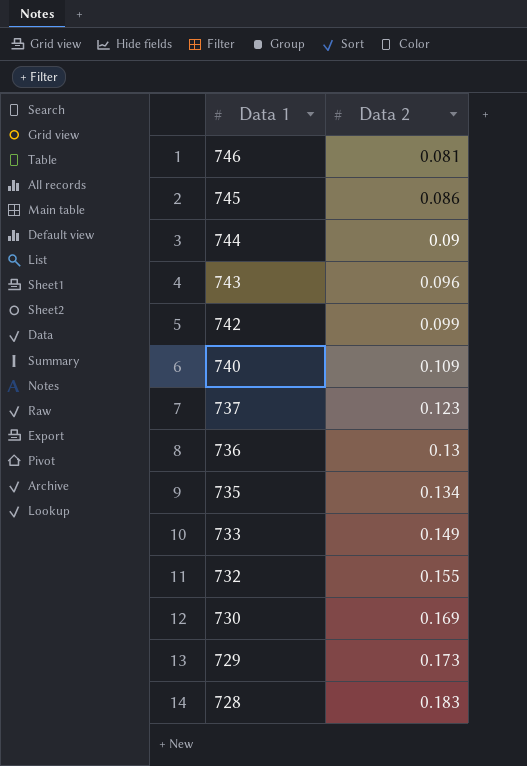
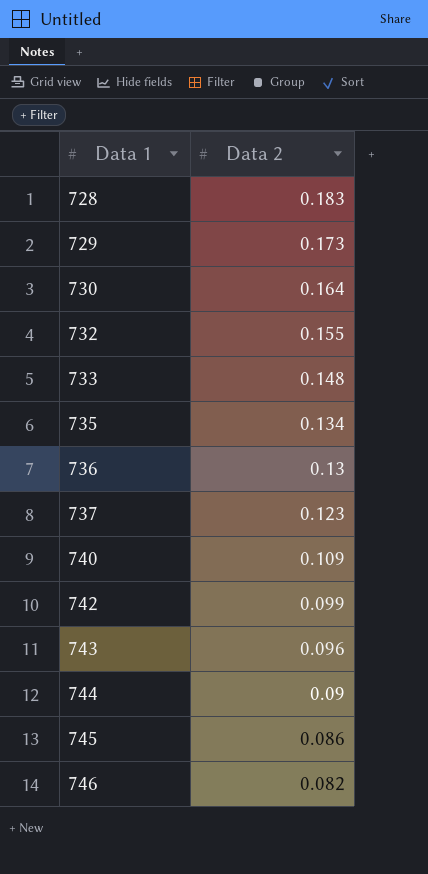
row order: Data 1 descending -> Data 1 ascending
730 | Data 2: 0.169 -> 0.164
733 | Data 2: 0.149 -> 0.148
746 | Data 2: 0.081 -> 0.082

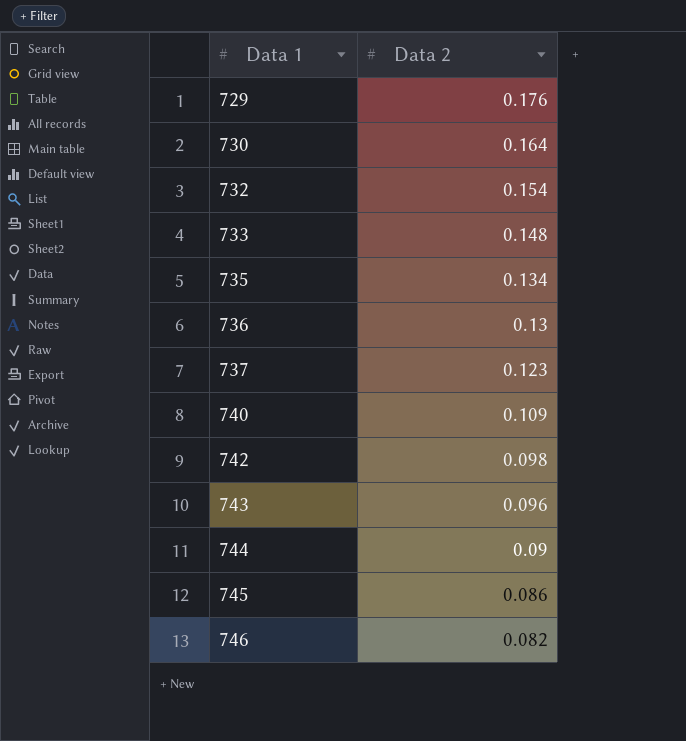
row 728: 0.183 -> none
729 | Data 2: 0.173 -> 0.176
732 | Data 2: 0.155 -> 0.154
742 | Data 2: 0.099 -> 0.098

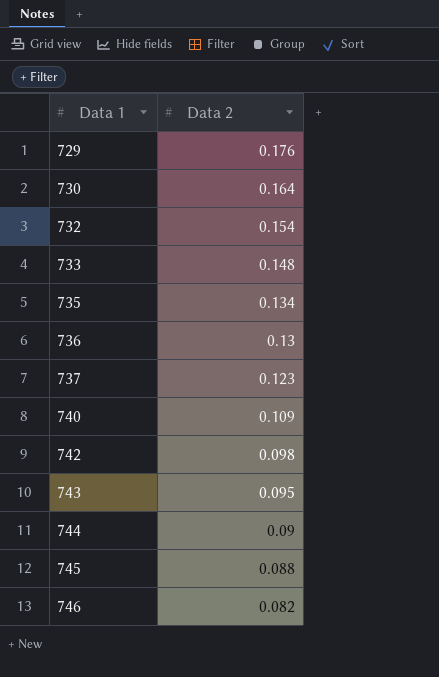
743 | Data 2: 0.096 -> 0.095
745 | Data 2: 0.086 -> 0.088

